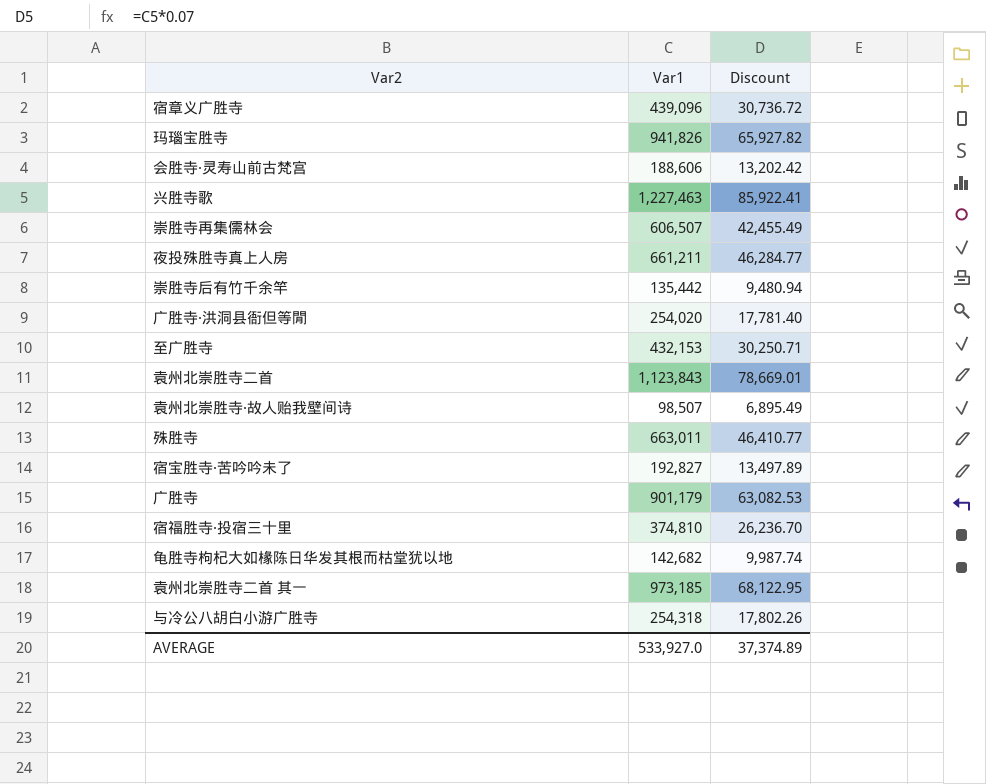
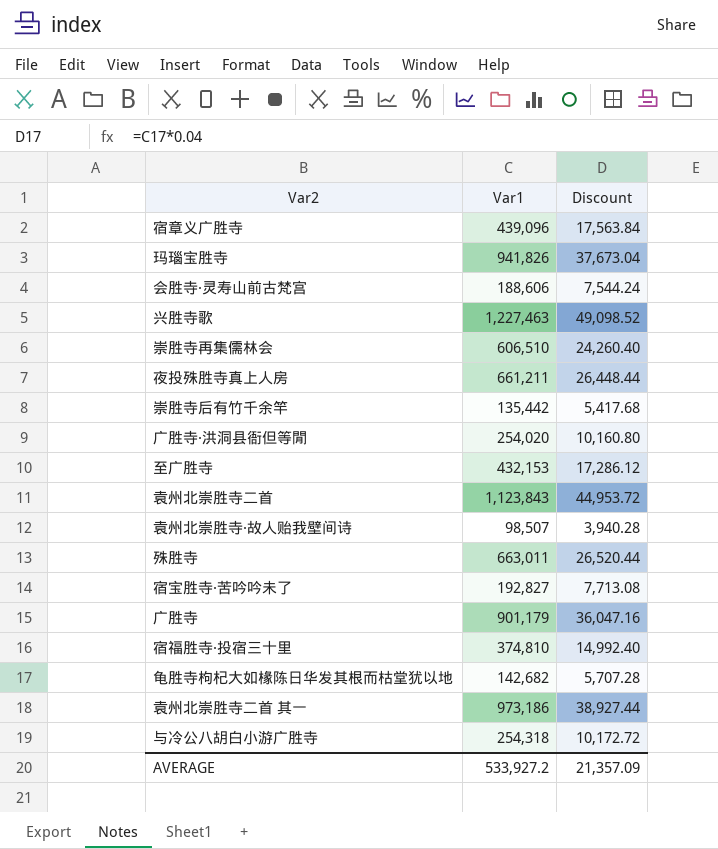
column Discount | formula: [Var1] * 0.07 -> [Var1] * 0.04
崇胜寺再集儒林会 | Var1: 606,507 -> 606,510
袁州北崇胜寺二首 其一 | Var1: 973,185 -> 973,186
AVERAGE | Var1: 533,927.0 -> 533,927.2
AVERAGE | Discount: 37,374.89 -> 21,357.09

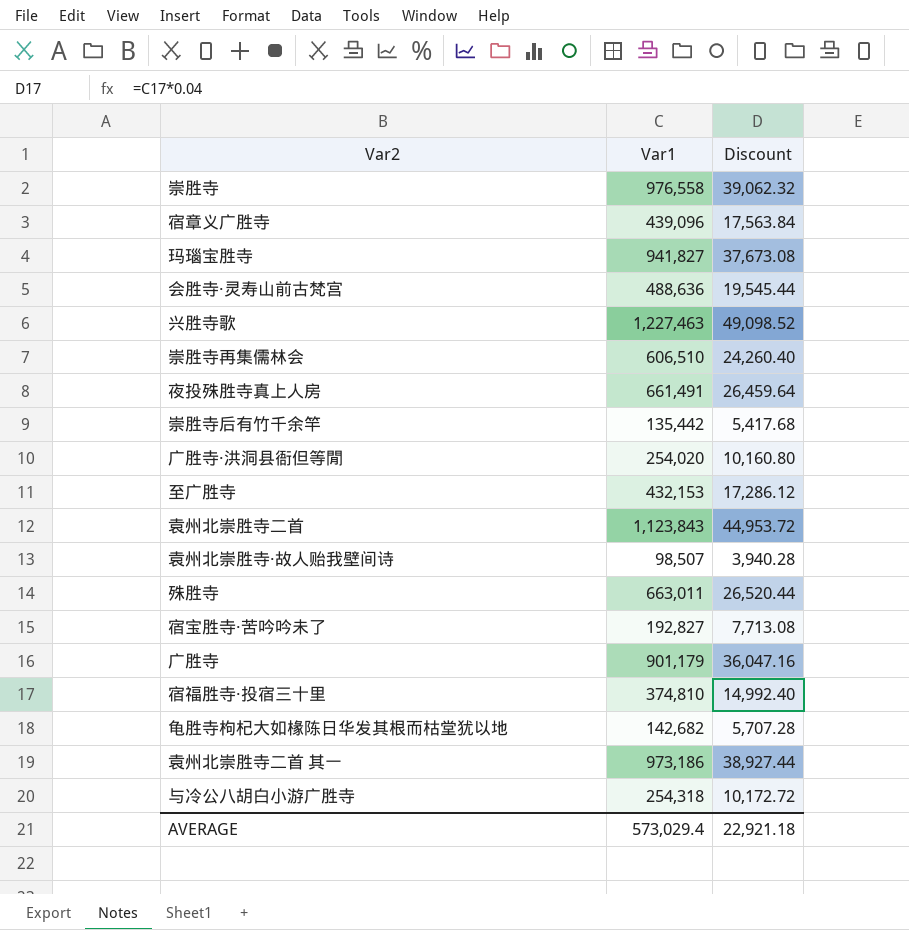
row 崇胜寺: none -> 976,558 | 39,062.32
玛瑙宝胜寺 | Var1: 941,826 -> 941,827
玛瑙宝胜寺 | Discount: 37,673.04 -> 37,673.08
会胜寺·灵寿山前古梵宫 | Var1: 188,606 -> 488,636
会胜寺·灵寿山前古梵宫 | Discount: 7,544.24 -> 19,545.44
夜投殊胜寺真上人房 | Var1: 661,211 -> 661,491
夜投殊胜寺真上人房 | Discount: 26,448.44 -> 26,459.64
AVERAGE | Var1: 533,927.2 -> 573,029.4
AVERAGE | Discount: 21,357.09 -> 22,921.18

